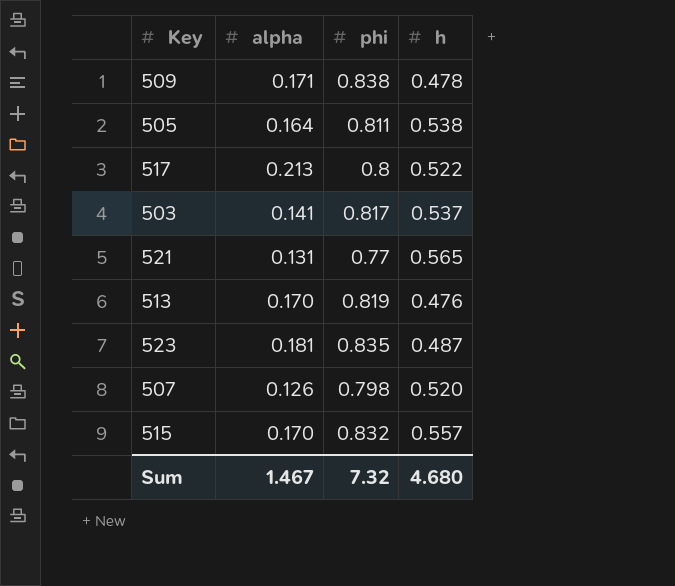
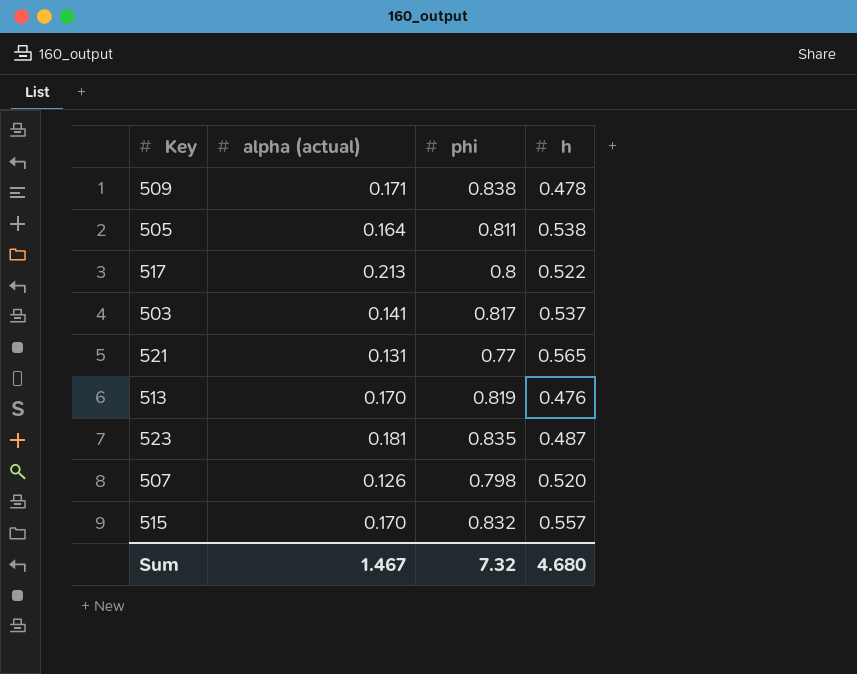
column name: alpha -> alpha (actual)

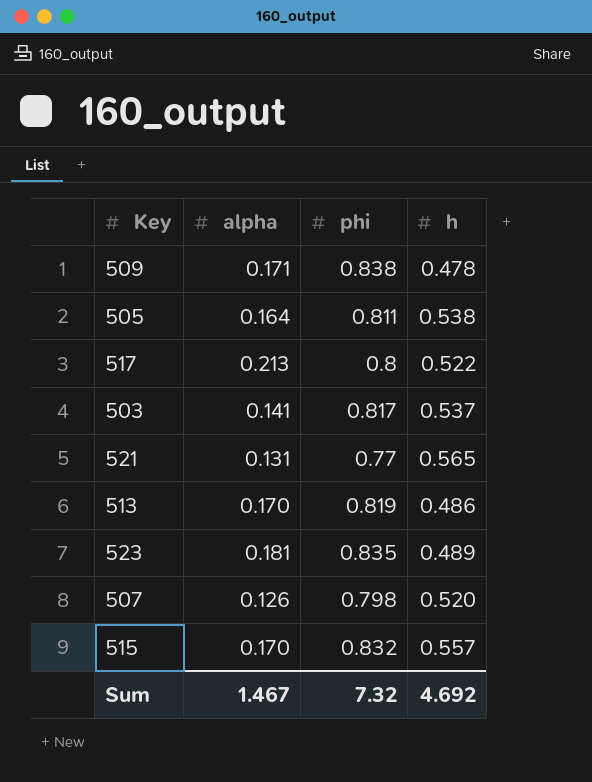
column name: alpha (actual) -> alpha
513 | h: 0.476 -> 0.486
523 | h: 0.487 -> 0.489
Sum | h: 4.680 -> 4.692

